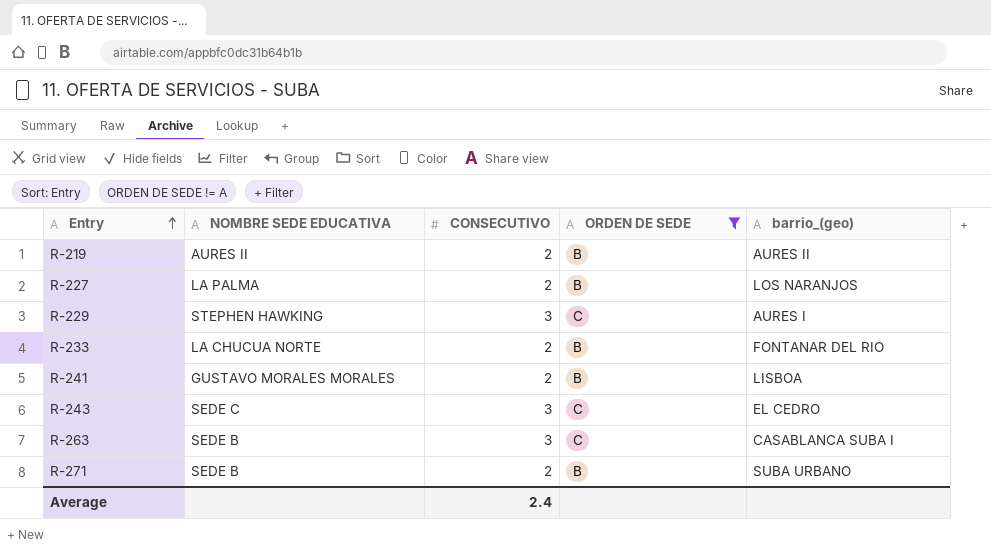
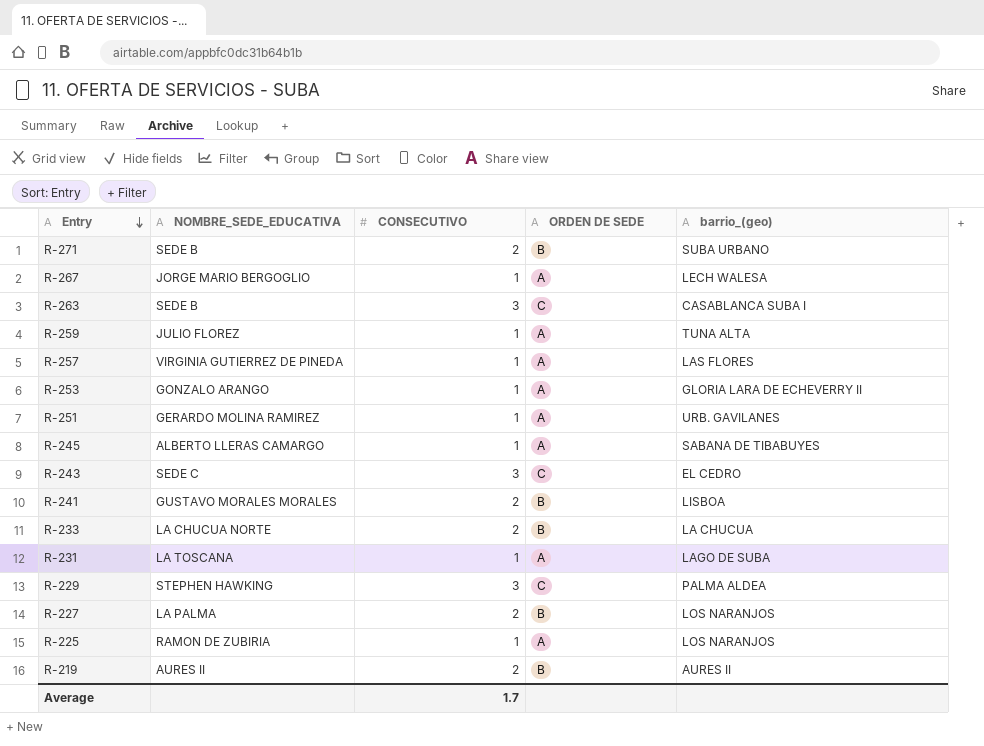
filter: ORDEN DE SEDE != A -> none
row order: Entry ascending -> Entry descending
column name: NOMBRE SEDE EDUCATIVA -> NOMBRE_SEDE_EDUCATIVA
R-233 | barrio_(geo): FONTANAR DEL RIO -> LA CHUCUA
R-229 | barrio_(geo): AURES I -> PALMA ALDEA
Average | CONSECUTIVO: 2.4 -> 1.7

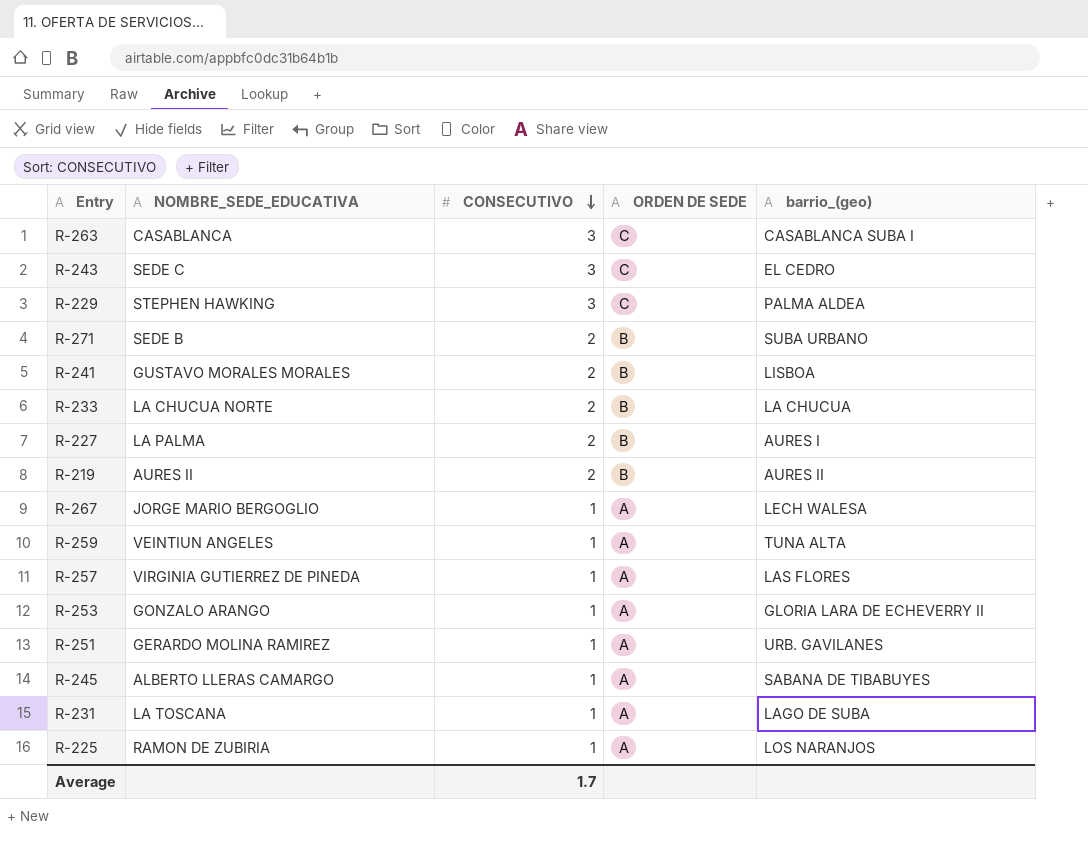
row order: Entry descending -> CONSECUTIVO descending
R-263 | NOMBRE_SEDE_EDUCATIVA: SEDE B -> CASABLANCA
R-227 | barrio_(geo): LOS NARANJOS -> AURES I
R-259 | NOMBRE_SEDE_EDUCATIVA: JULIO FLOREZ -> VEINTIUN ANGELES

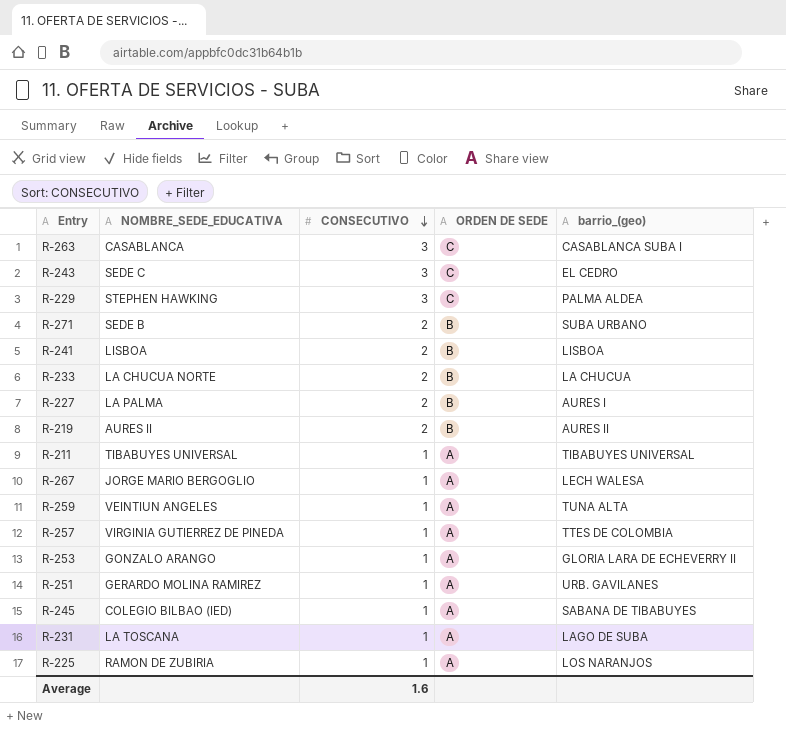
R-241 | NOMBRE_SEDE_EDUCATIVA: GUSTAVO MORALES MORALES -> LISBOA
row R-211: none -> TIBABUYES UNIVERSAL | 1 | A | TIBABUYES UNIVERSAL
R-257 | barrio_(geo): LAS FLORES -> TTES DE COLOMBIA
R-245 | NOMBRE_SEDE_EDUCATIVA: ALBERTO LLERAS CAMARGO -> COLEGIO BILBAO (IED)
Average | CONSECUTIVO: 1.7 -> 1.6

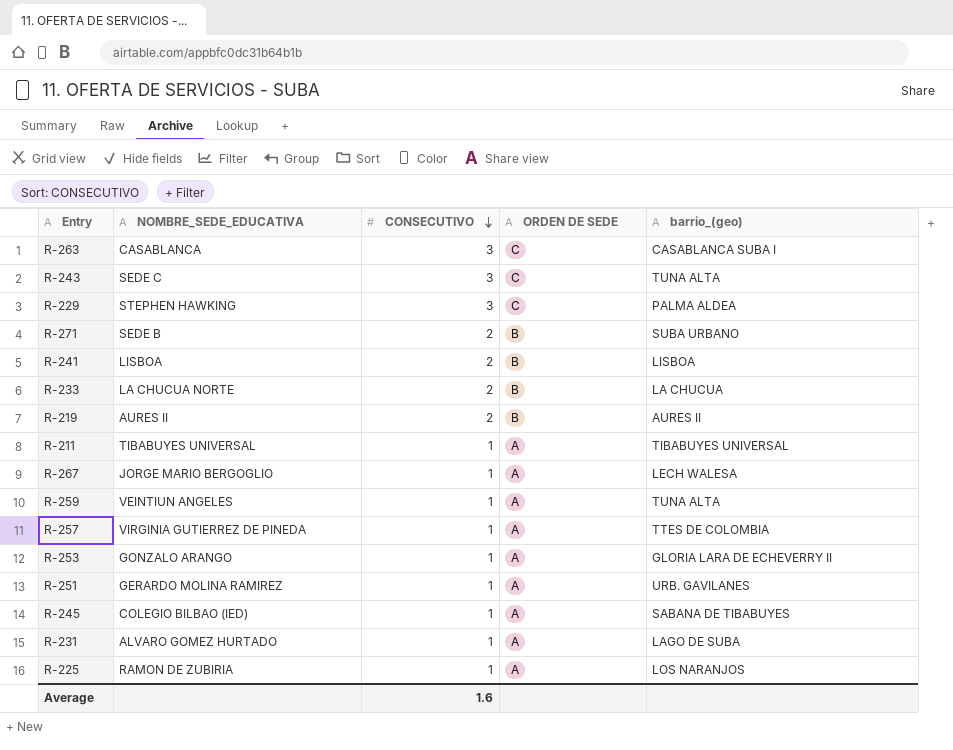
row R-227: LA PALMA | 2 | B | AURES I -> none
R-243 | barrio_(geo): EL CEDRO -> TUNA ALTA
R-231 | NOMBRE_SEDE_EDUCATIVA: LA TOSCANA -> ALVARO GOMEZ HURTADO

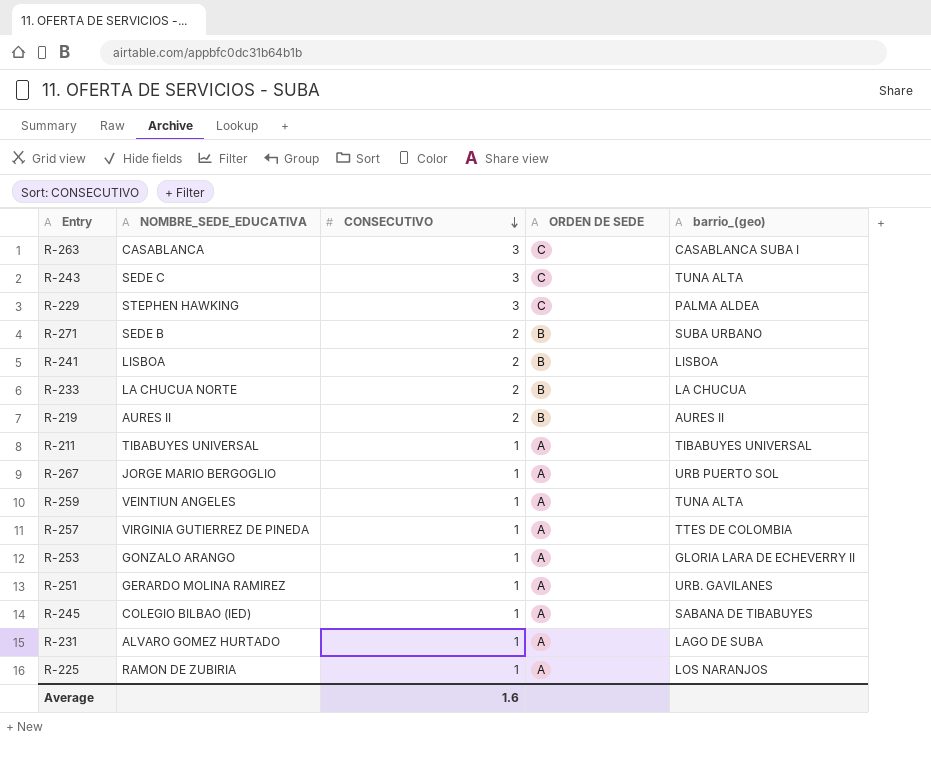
R-267 | barrio_(geo): LECH WALESA -> URB PUERTO SOL

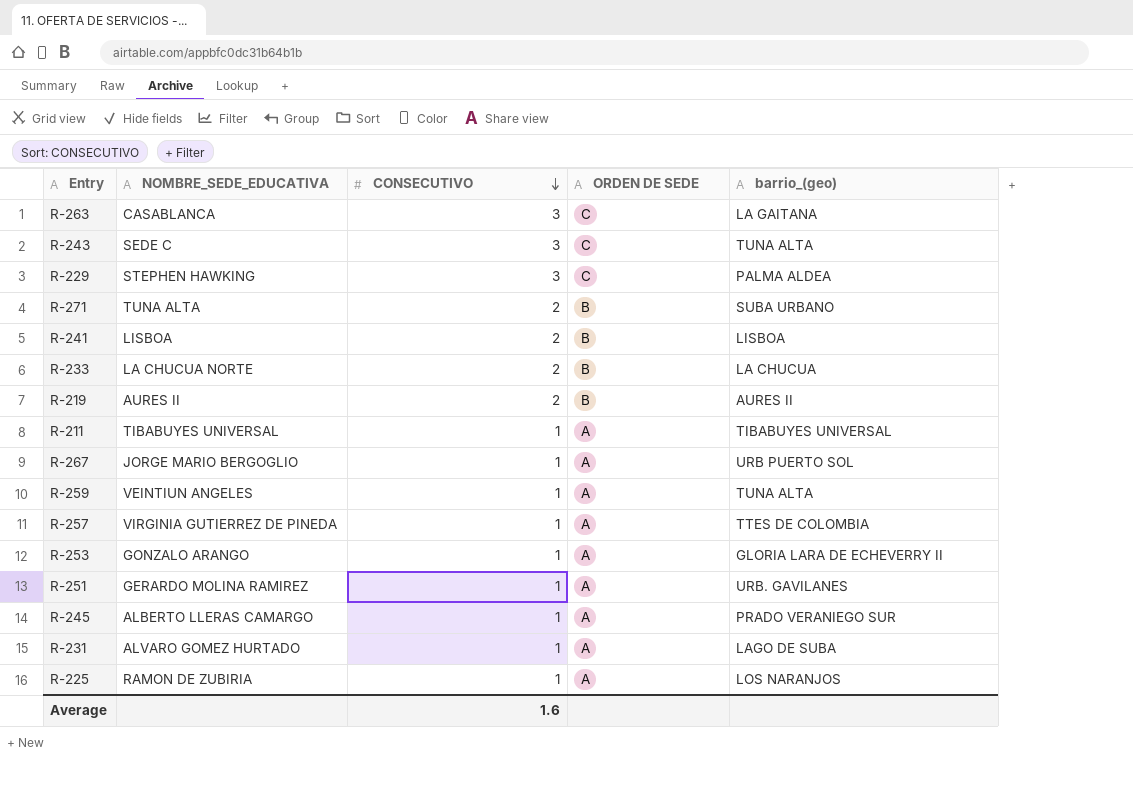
R-263 | barrio_(geo): CASABLANCA SUBA I -> LA GAITANA
R-271 | NOMBRE_SEDE_EDUCATIVA: SEDE B -> TUNA ALTA
R-245 | NOMBRE_SEDE_EDUCATIVA: COLEGIO BILBAO (IED) -> ALBERTO LLERAS CAMARGO
R-245 | barrio_(geo): SABANA DE TIBABUYES -> PRADO VERANIEGO SUR

